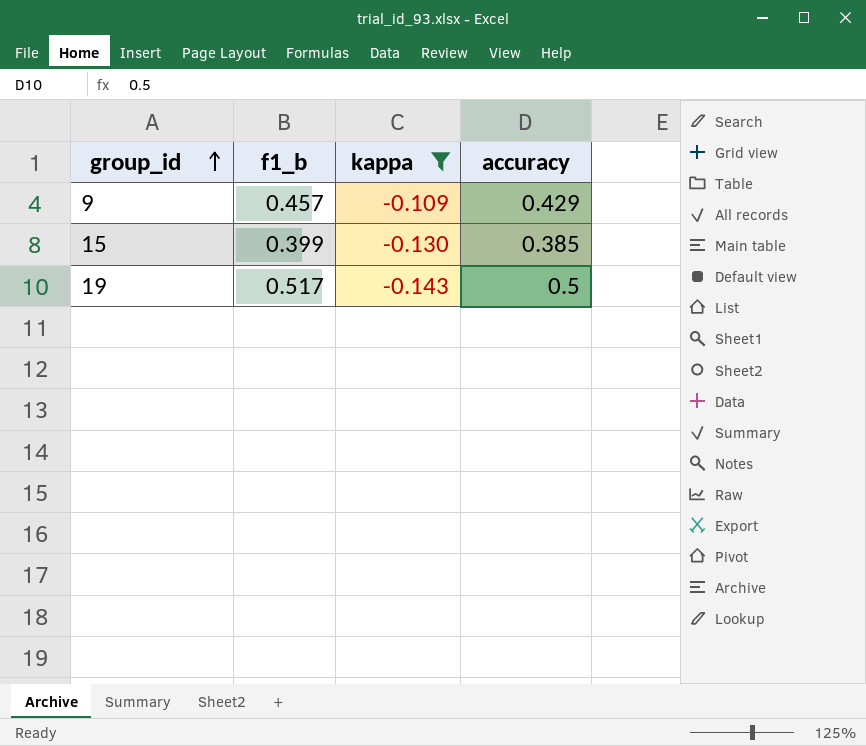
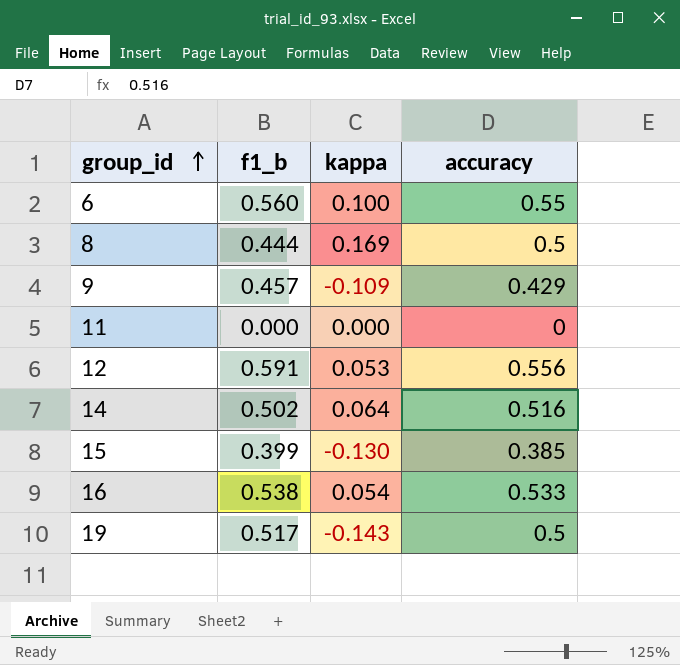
filter: kappa <= -0.109 -> none

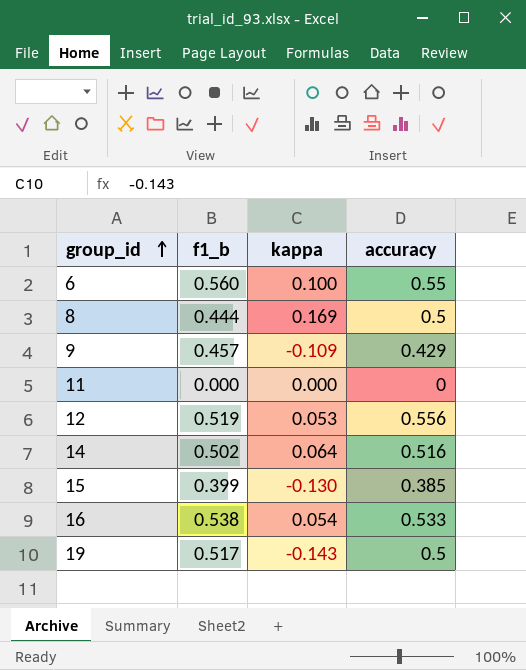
12 | f1_b: 0.591 -> 0.519

